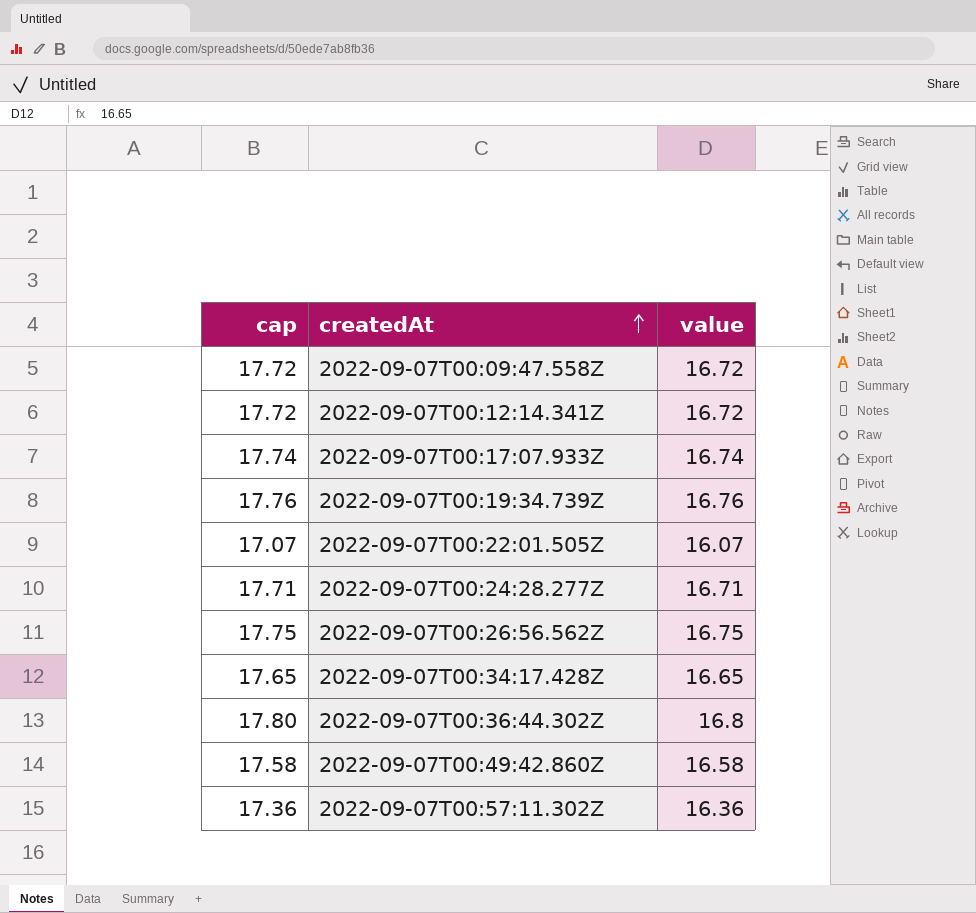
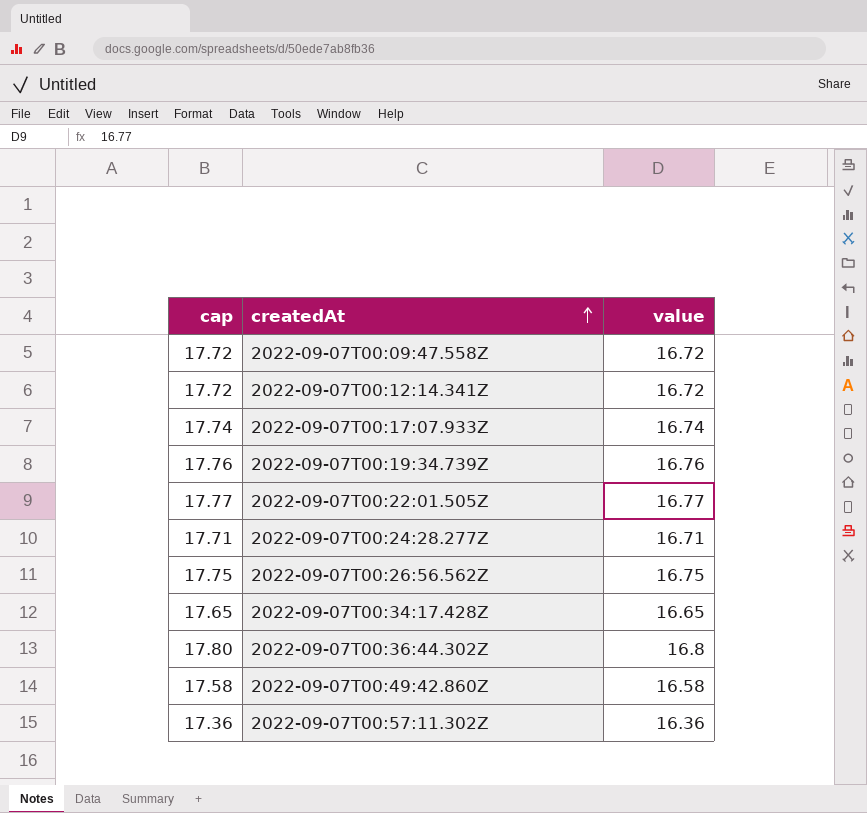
2022-09-07T00:22:01.505Z | cap: 17.07 -> 17.77
2022-09-07T00:22:01.505Z | value: 16.07 -> 16.77

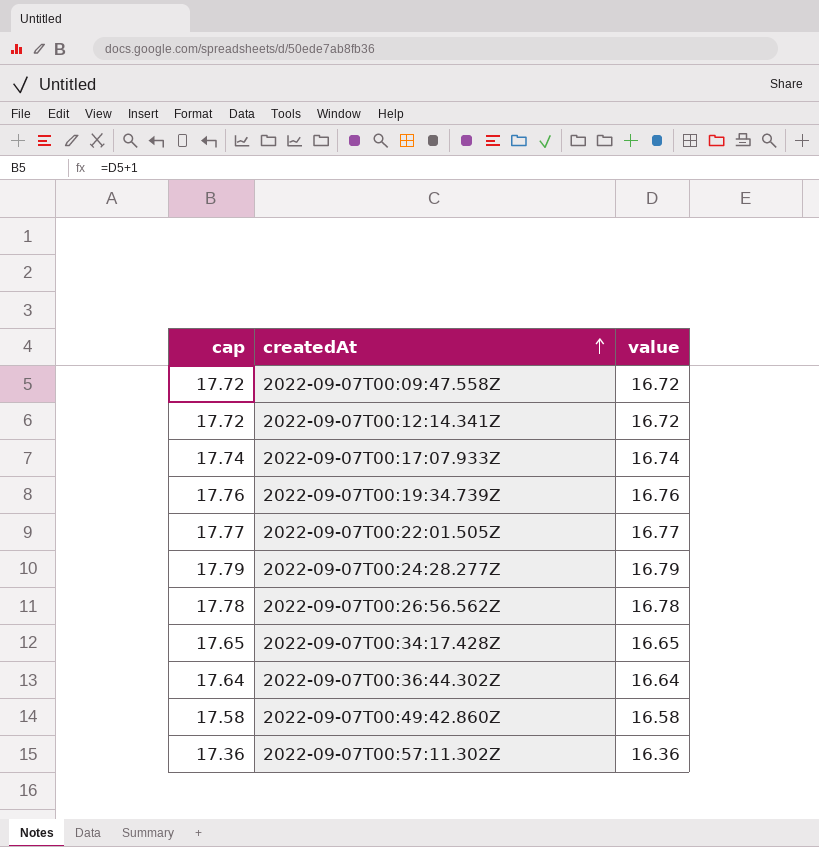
2022-09-07T00:24:28.277Z | cap: 17.71 -> 17.79
2022-09-07T00:24:28.277Z | value: 16.71 -> 16.79
2022-09-07T00:26:56.562Z | cap: 17.75 -> 17.78
2022-09-07T00:26:56.562Z | value: 16.75 -> 16.78
2022-09-07T00:36:44.302Z | cap: 17.80 -> 17.64
2022-09-07T00:36:44.302Z | value: 16.8 -> 16.64

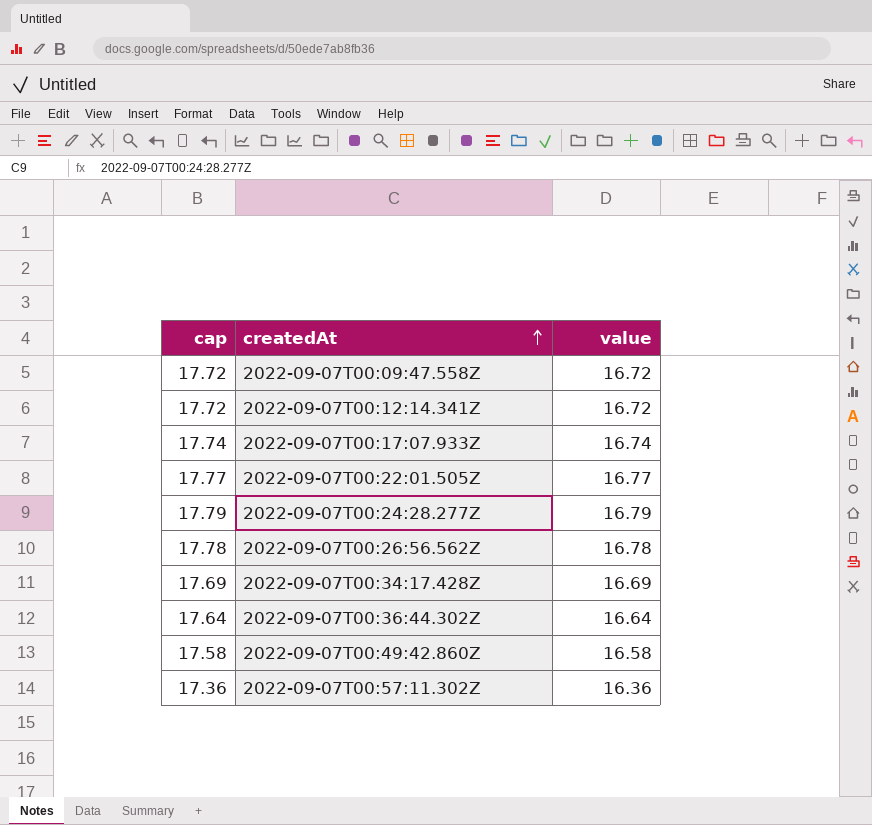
row 2022-09-07T00:19:34.739Z: 17.76 | 16.76 -> none
2022-09-07T00:34:17.428Z | cap: 17.65 -> 17.69
2022-09-07T00:34:17.428Z | value: 16.65 -> 16.69

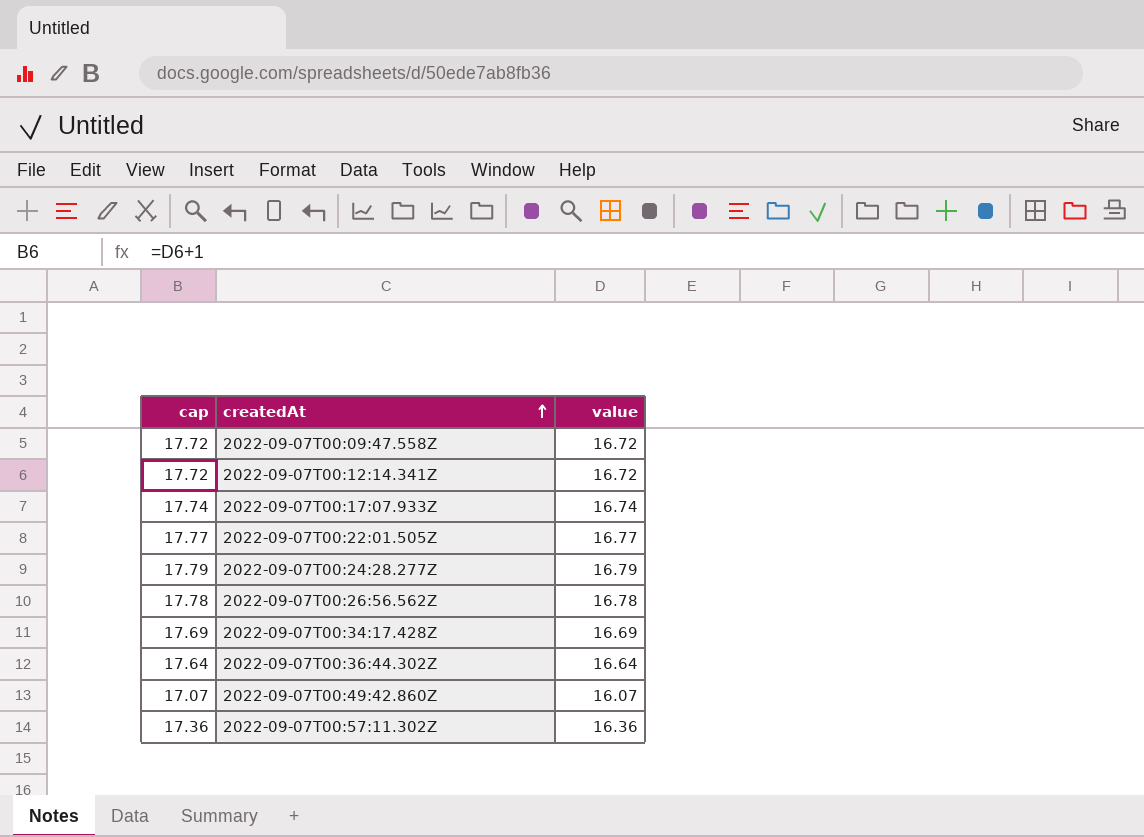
2022-09-07T00:49:42.860Z | cap: 17.58 -> 17.07
2022-09-07T00:49:42.860Z | value: 16.58 -> 16.07

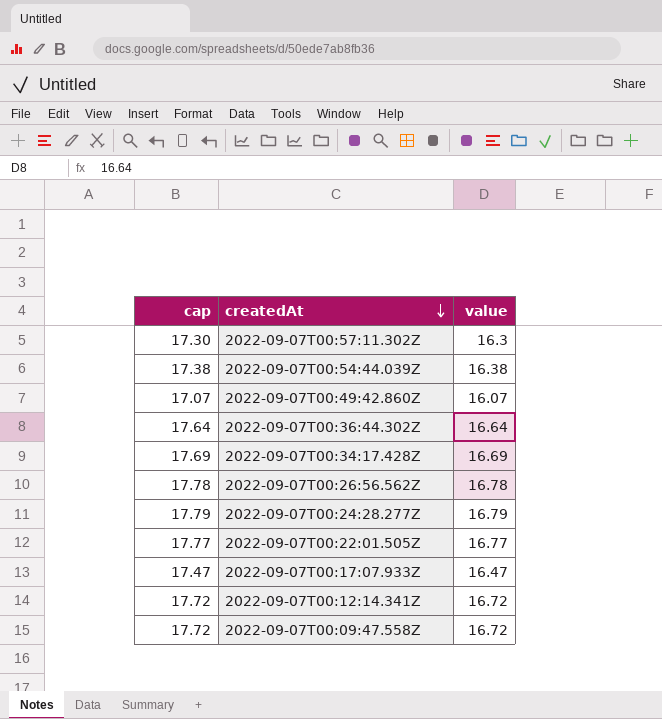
row order: createdAt ascending -> createdAt descending
2022-09-07T00:57:11.302Z | cap: 17.36 -> 17.30
2022-09-07T00:57:11.302Z | value: 16.36 -> 16.3
row 2022-09-07T00:54:44.039Z: none -> 17.38 | 16.38
2022-09-07T00:17:07.933Z | cap: 17.74 -> 17.47
2022-09-07T00:17:07.933Z | value: 16.74 -> 16.47

